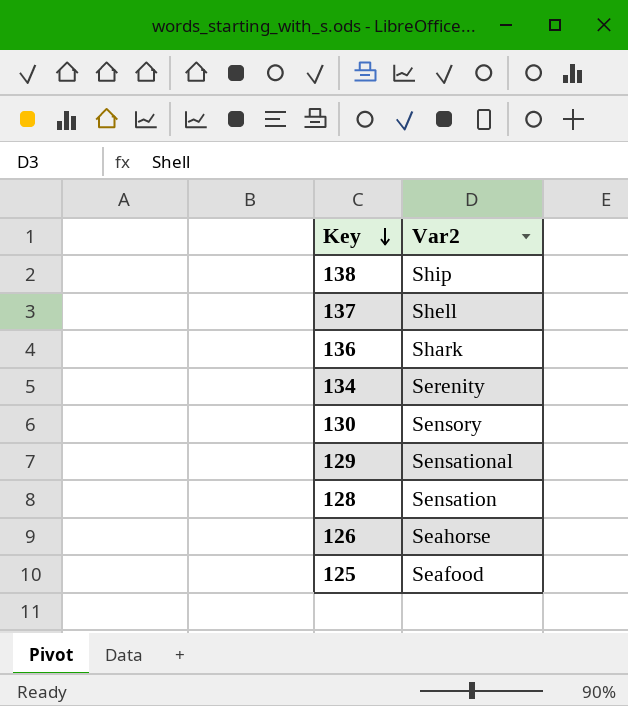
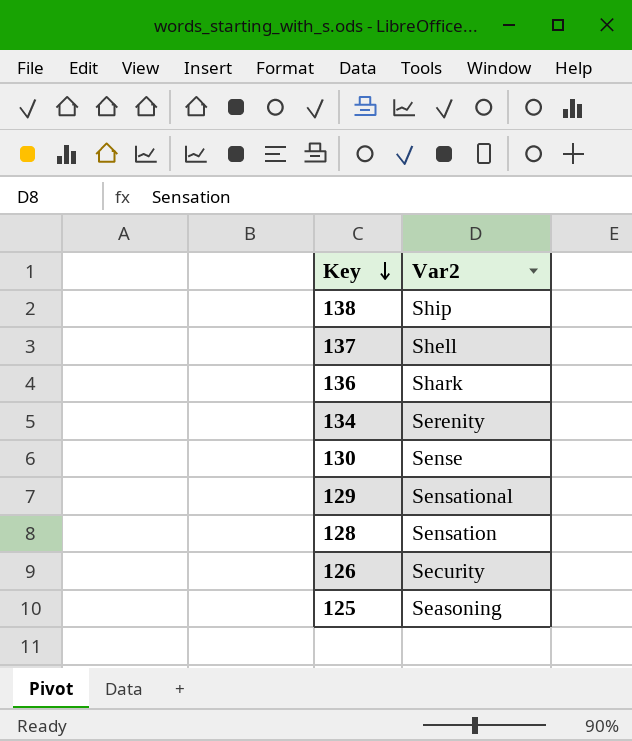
130 | Var2: Sensory -> Sense
126 | Var2: Seahorse -> Security
125 | Var2: Seafood -> Seasoning

